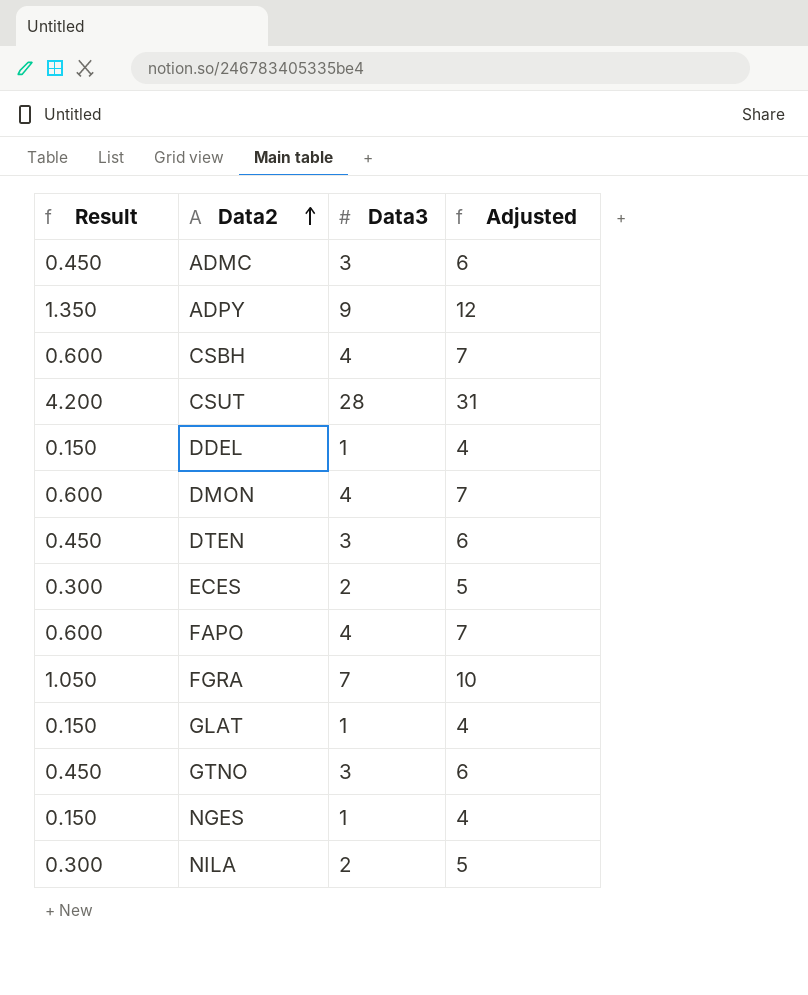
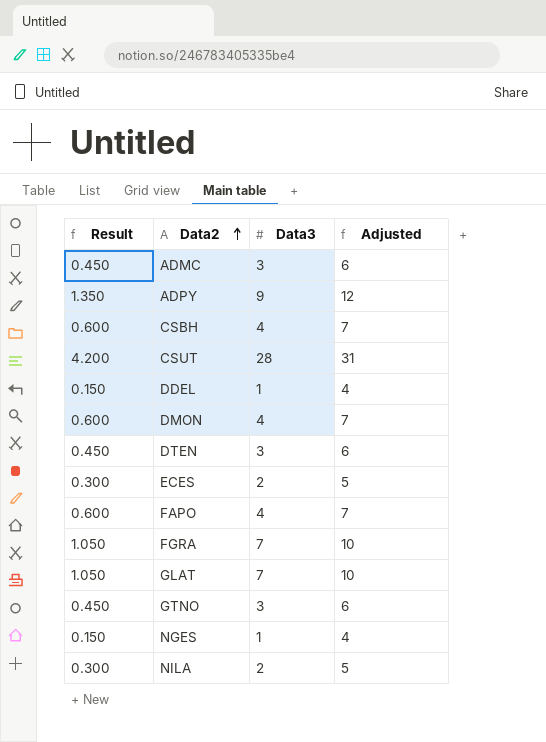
GLAT | Result: 0.150 -> 1.050
GLAT | Data3: 1 -> 7
GLAT | Adjusted: 4 -> 10

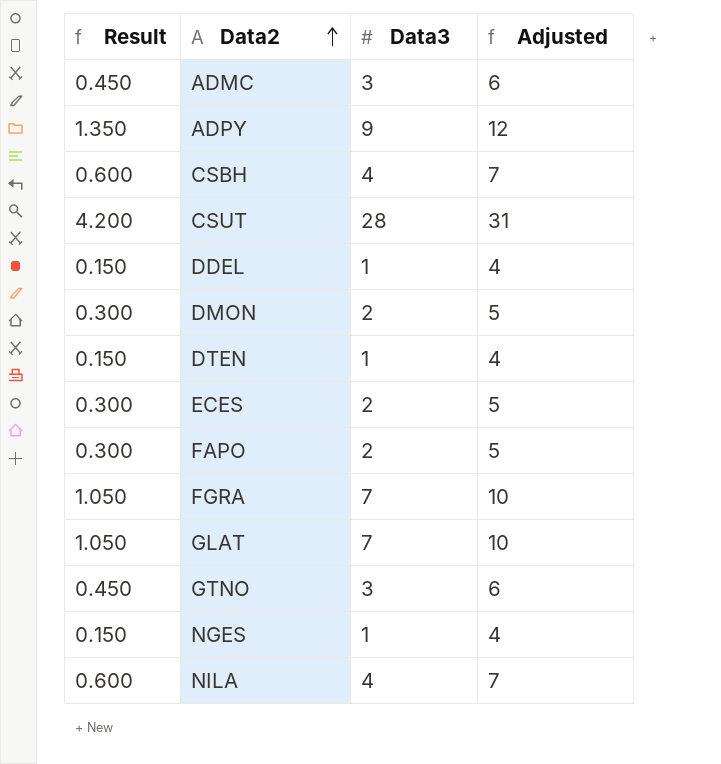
DMON | Result: 0.600 -> 0.300
DMON | Data3: 4 -> 2
DMON | Adjusted: 7 -> 5
DTEN | Result: 0.450 -> 0.150
DTEN | Data3: 3 -> 1
DTEN | Adjusted: 6 -> 4
FAPO | Result: 0.600 -> 0.300
FAPO | Data3: 4 -> 2
FAPO | Adjusted: 7 -> 5
NILA | Result: 0.300 -> 0.600
NILA | Data3: 2 -> 4
NILA | Adjusted: 5 -> 7

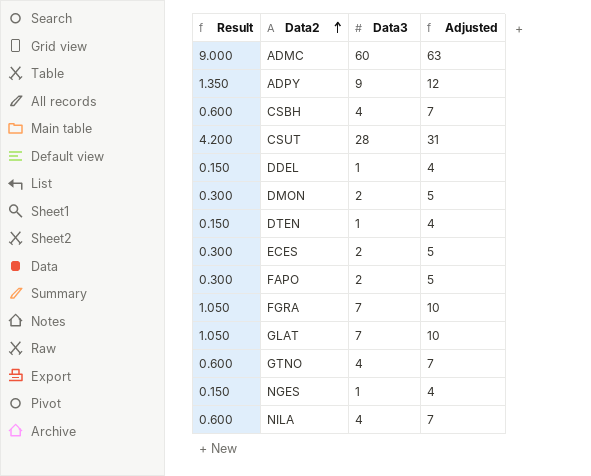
ADMC | Result: 0.450 -> 9.000
ADMC | Data3: 3 -> 60
ADMC | Adjusted: 6 -> 63
GTNO | Result: 0.450 -> 0.600
GTNO | Data3: 3 -> 4
GTNO | Adjusted: 6 -> 7

